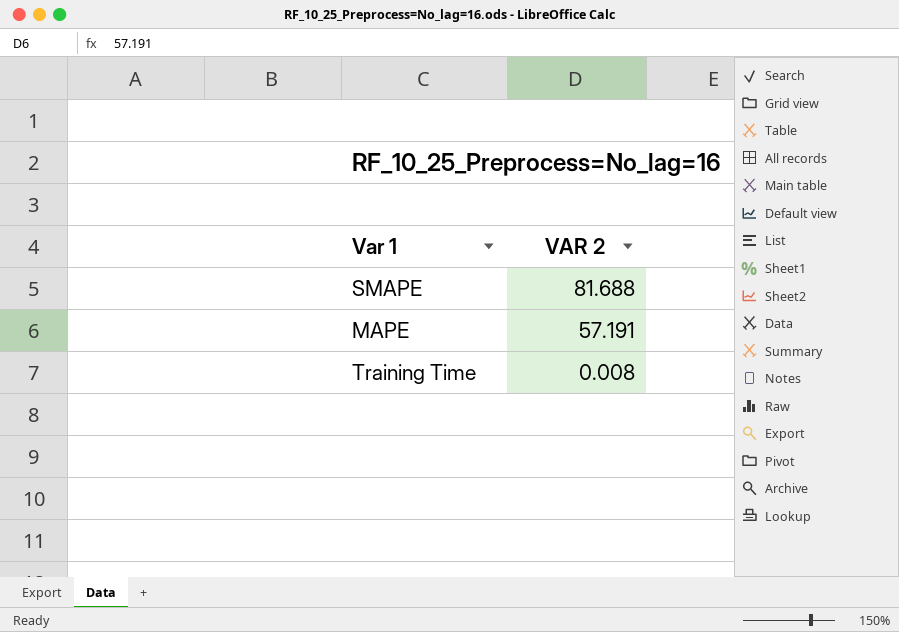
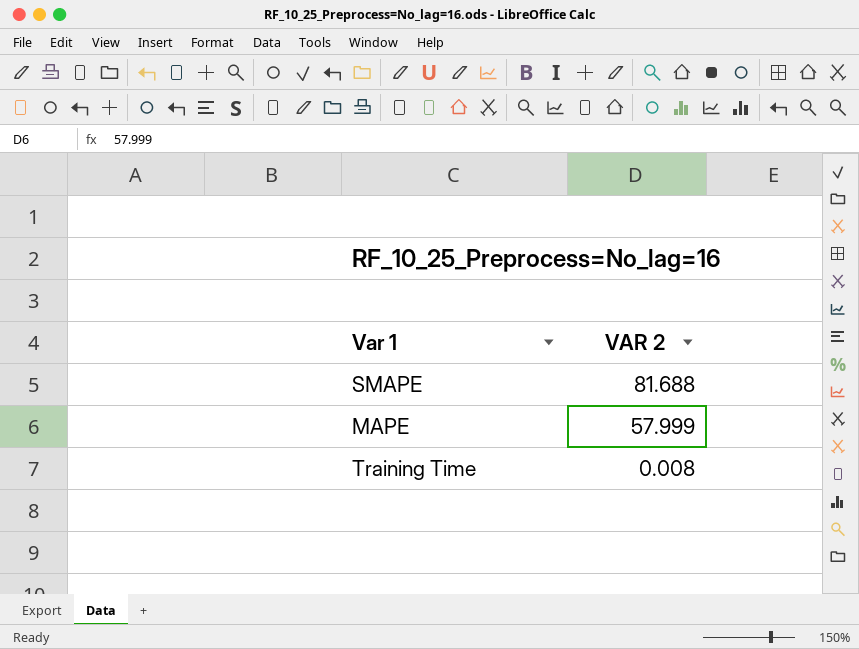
MAPE | VAR 2: 57.191 -> 57.999

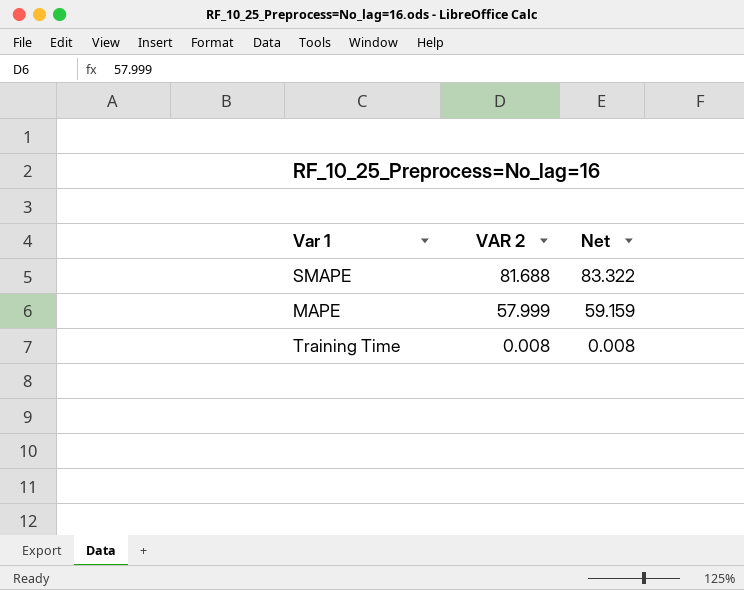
column Net | formula: none -> [VAR 2] * 1.02

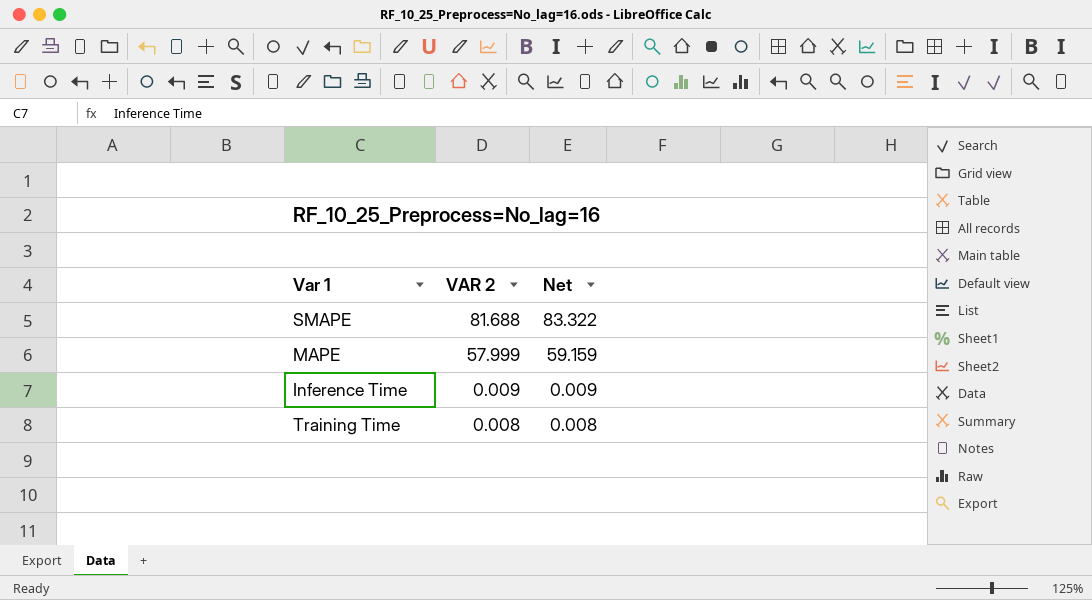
row Inference Time: none -> 0.009 | 0.009

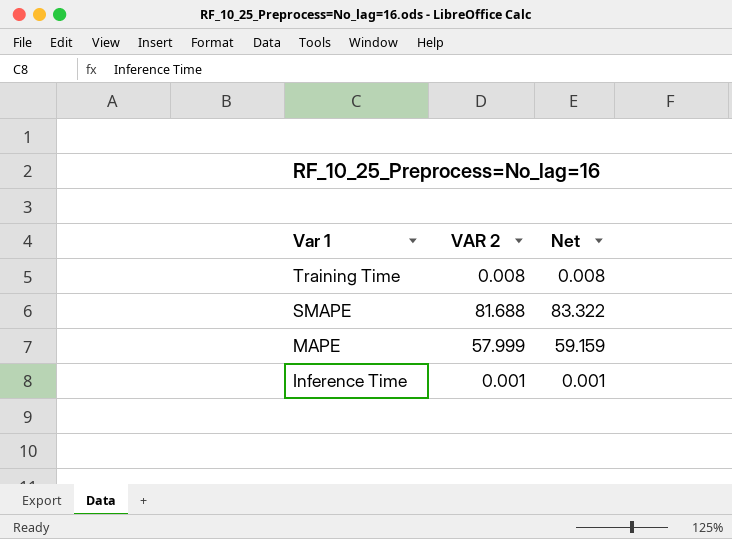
row order: VAR 2 descending -> Var 1 descending
Inference Time | VAR 2: 0.009 -> 0.001
Inference Time | Net: 0.009 -> 0.001

